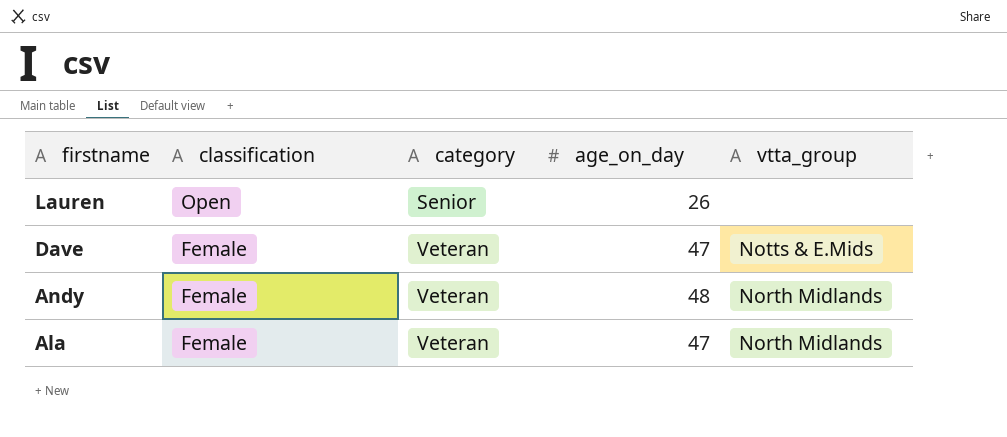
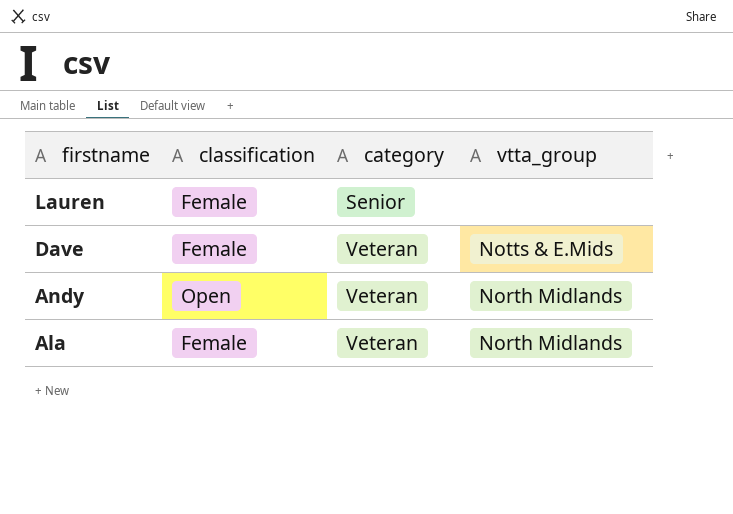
column age_on_day | position: 4 -> none
Lauren | classification: Open -> Female
Andy | classification: Female -> Open

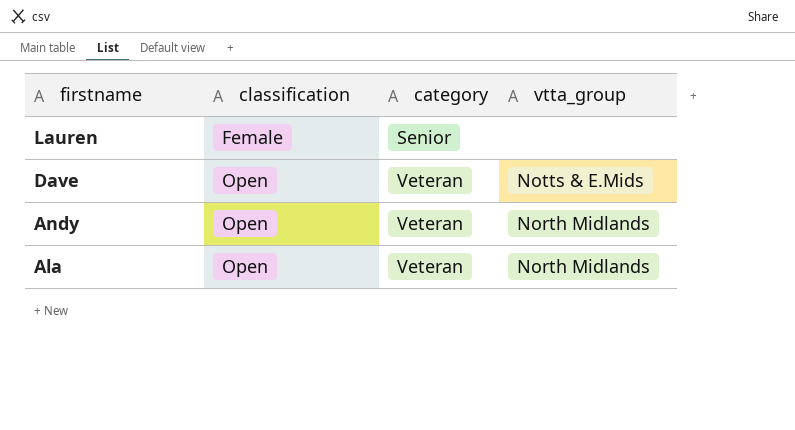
Dave | classification: Female -> Open
Ala | classification: Female -> Open

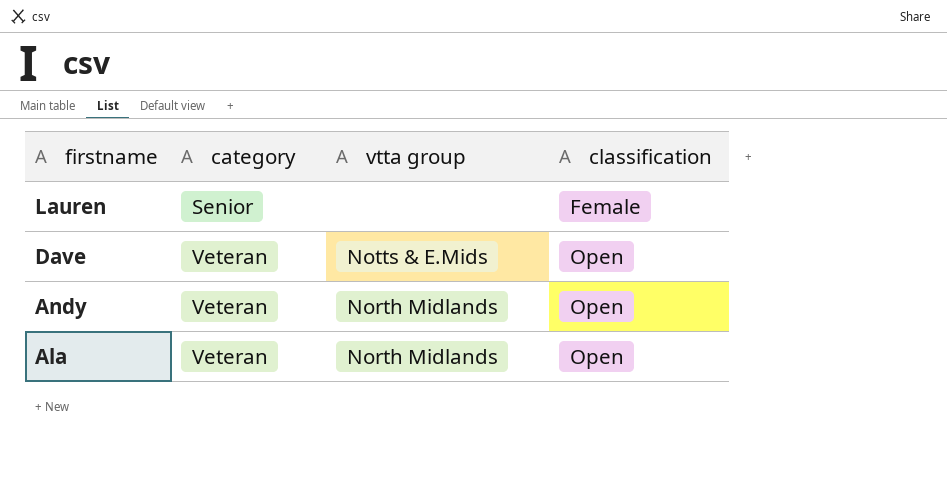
column name: vtta_group -> vtta group
column classification | position: 2 -> 4

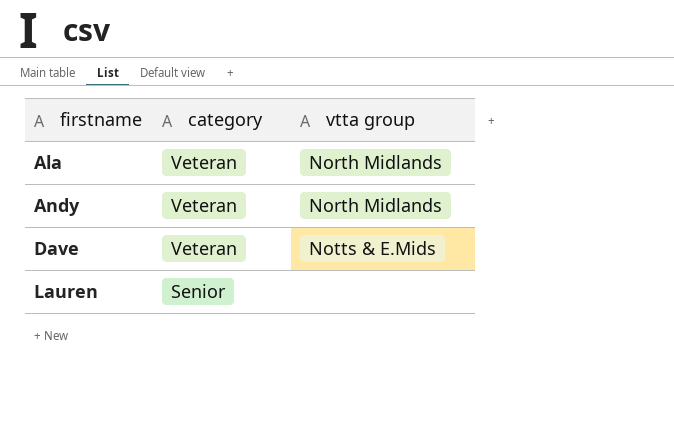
row order: firstname descending -> firstname ascending
column classification | position: 4 -> none

